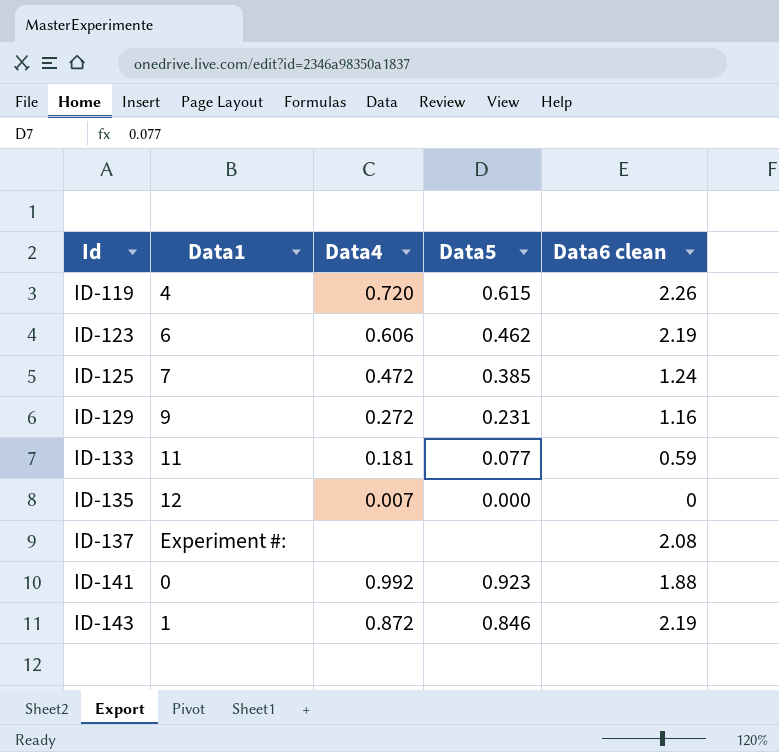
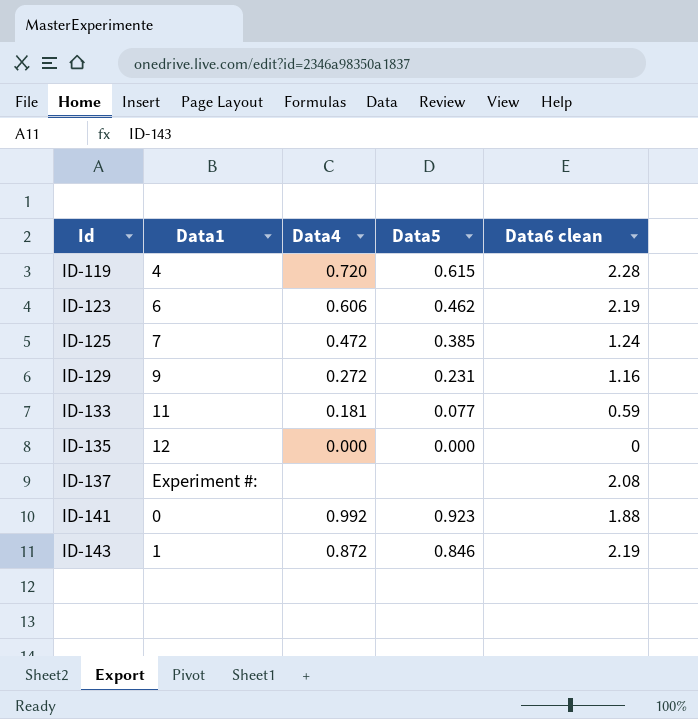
ID-119 | Data6 clean: 2.26 -> 2.28
ID-135 | Data4: 0.007 -> 0.000

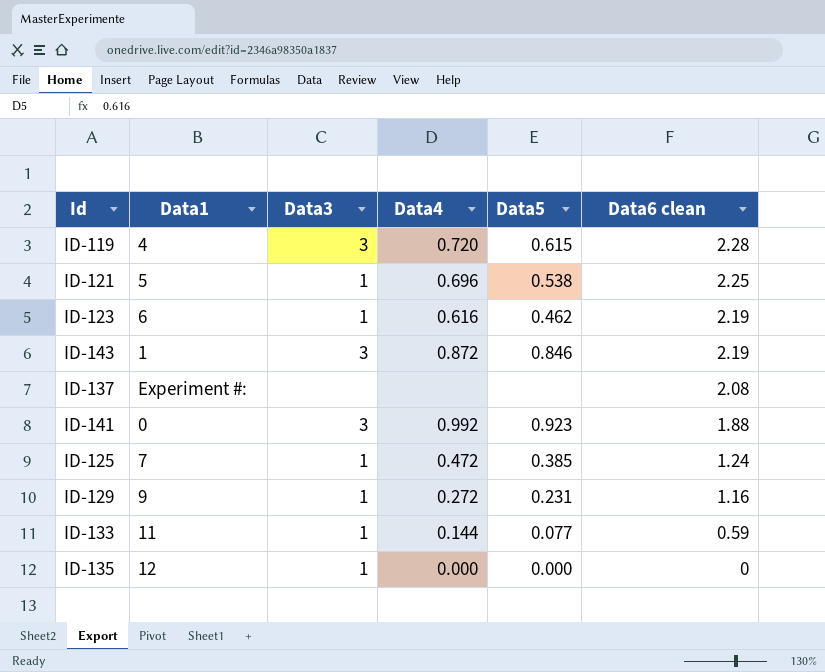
row order: Id ascending -> Data6 clean descending
column Data3 | position: none -> 3
row ID-121: none -> 5 | 1 | 0.696 | 0.538 | 2.25
ID-123 | Data4: 0.606 -> 0.616
ID-133 | Data4: 0.181 -> 0.144

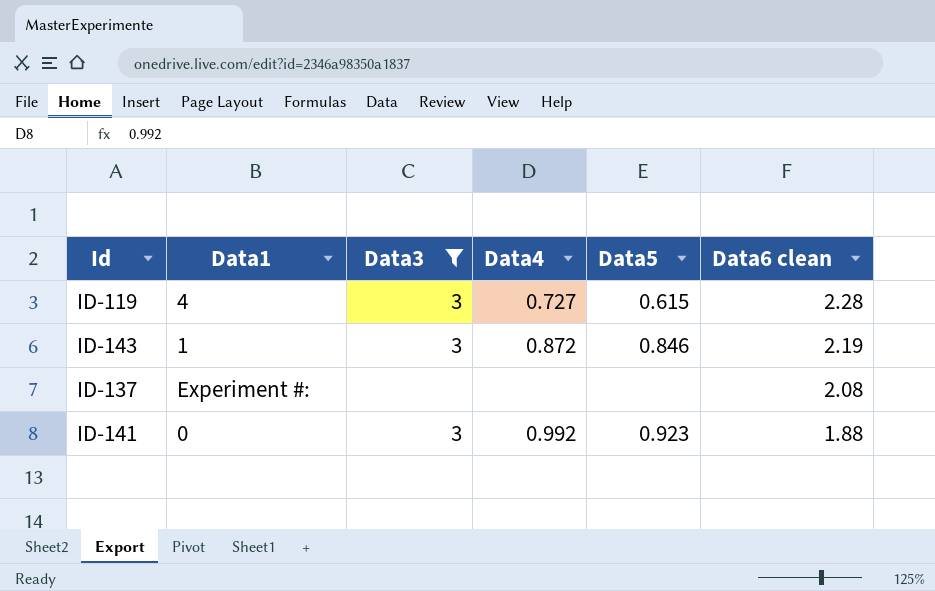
filter: none -> Data3 != 1
ID-119 | Data4: 0.720 -> 0.727

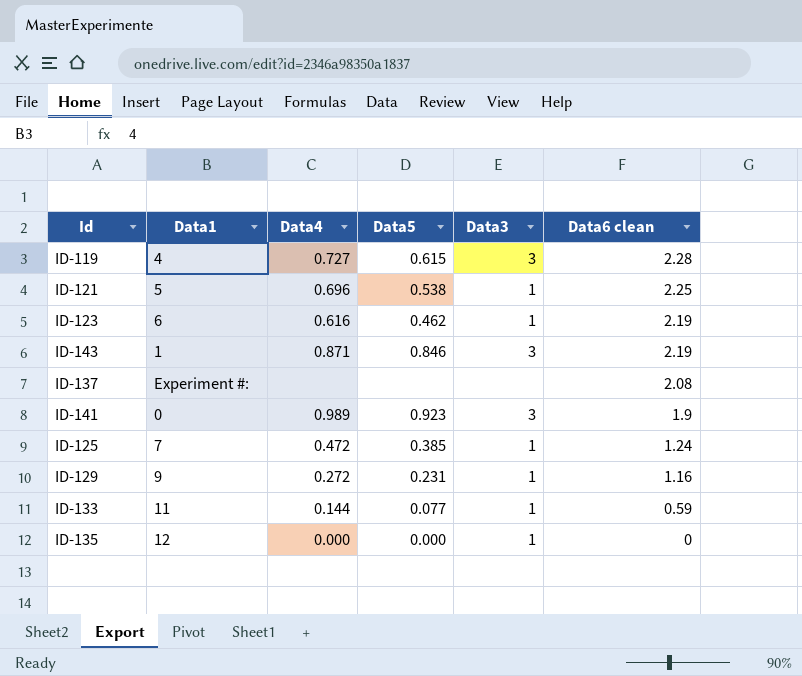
filter: Data3 != 1 -> none
column Data3 | position: 3 -> 5
ID-143 | Data4: 0.872 -> 0.871
ID-141 | Data4: 0.992 -> 0.989
ID-141 | Data6 clean: 1.88 -> 1.9

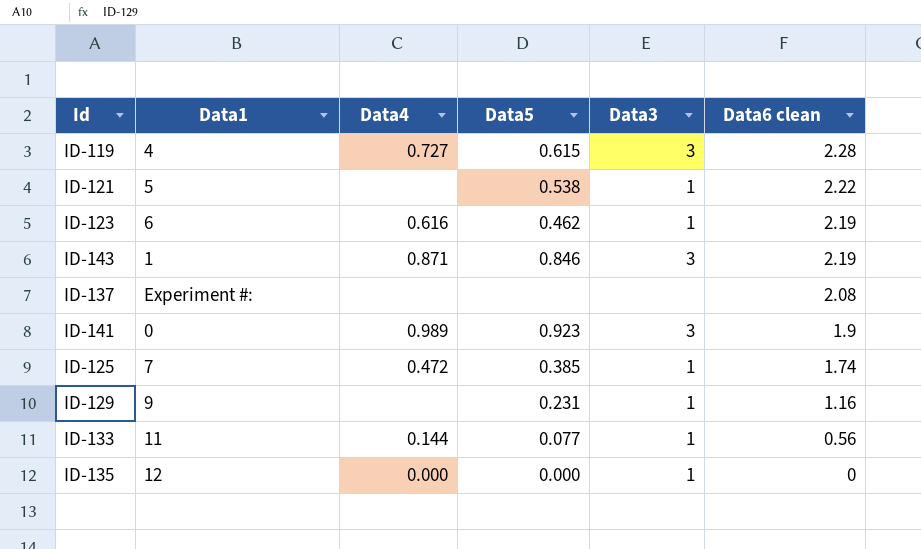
ID-121 | Data4: 0.696 -> none
ID-121 | Data6 clean: 2.25 -> 2.22
ID-125 | Data6 clean: 1.24 -> 1.74
ID-129 | Data4: 0.272 -> none
ID-133 | Data6 clean: 0.59 -> 0.56

